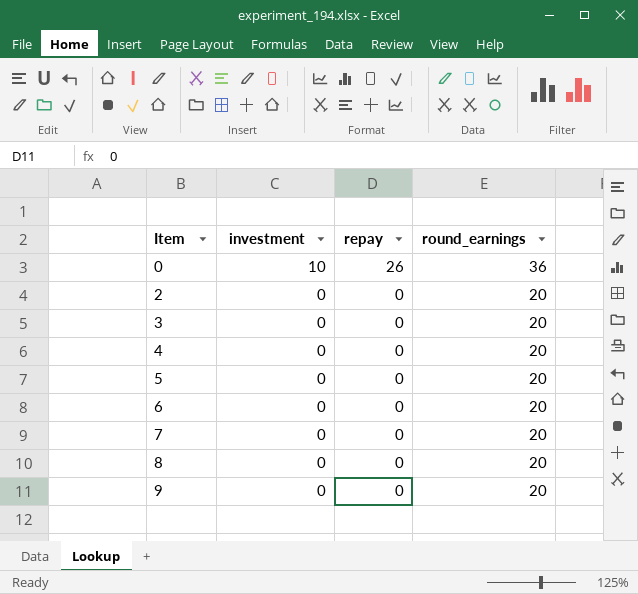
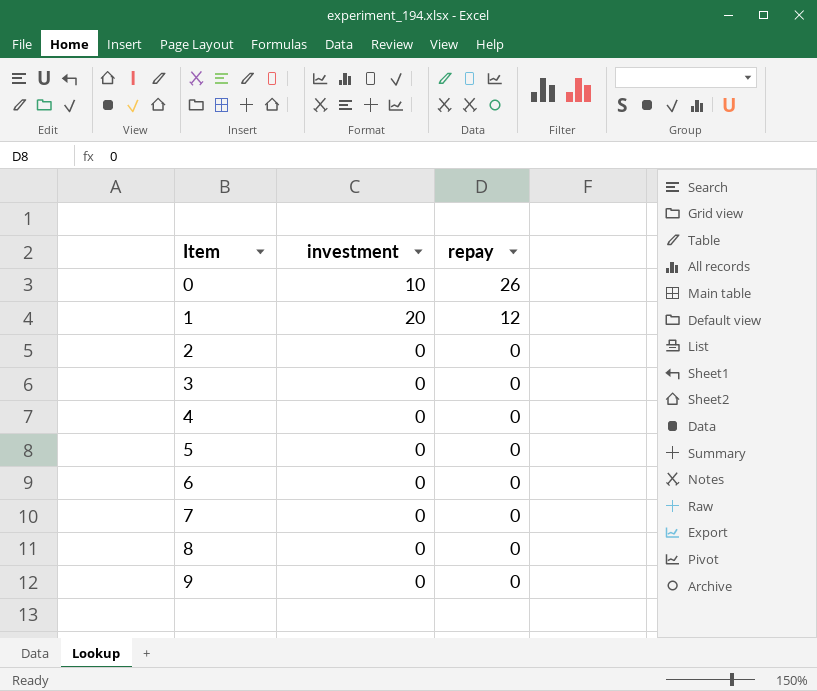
column round_earnings | position: 4 -> none
row 1: none -> 20 | 12

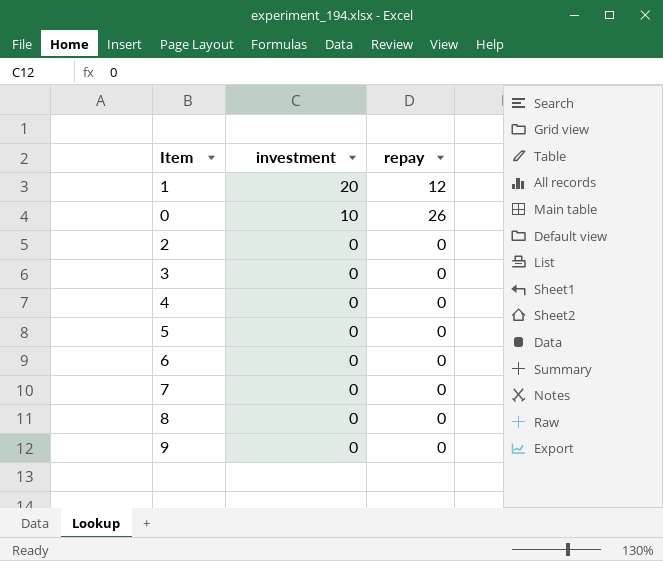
row order: Item ascending -> investment descending

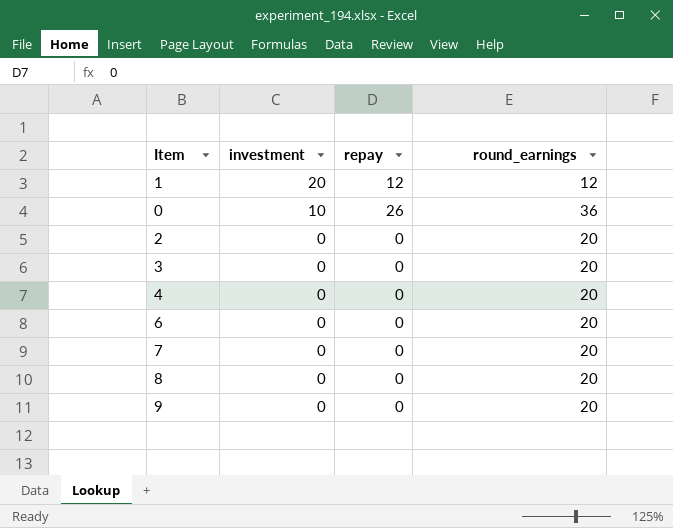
column round_earnings | position: none -> 4
row 5: 0 | 0 -> none

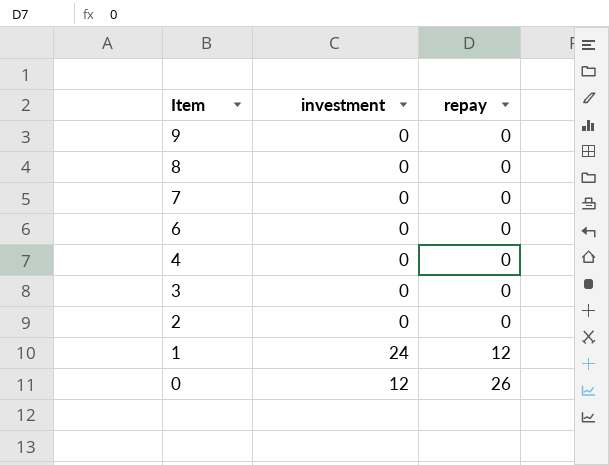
row order: investment descending -> Item descending
column round_earnings | position: 4 -> none
1 | investment: 20 -> 24
0 | investment: 10 -> 12

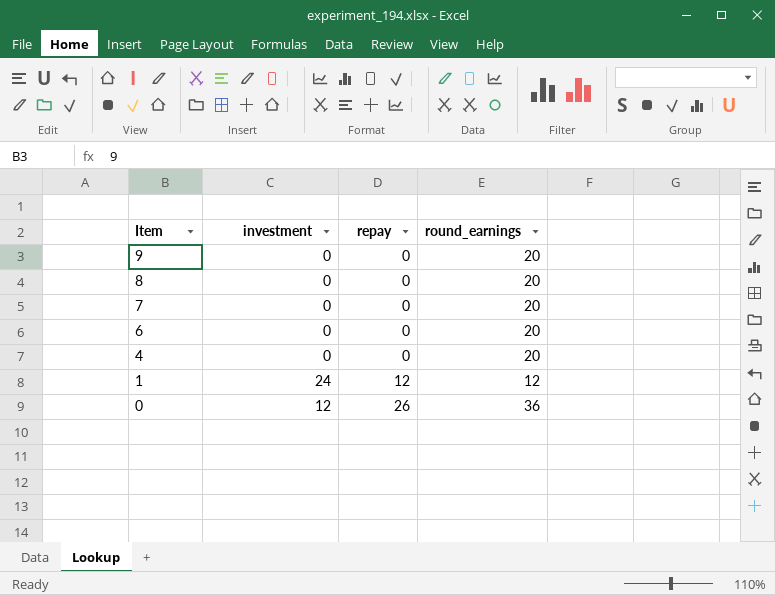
column round_earnings | position: none -> 4
row 3: 0 | 0 -> none
row 2: 0 | 0 -> none

